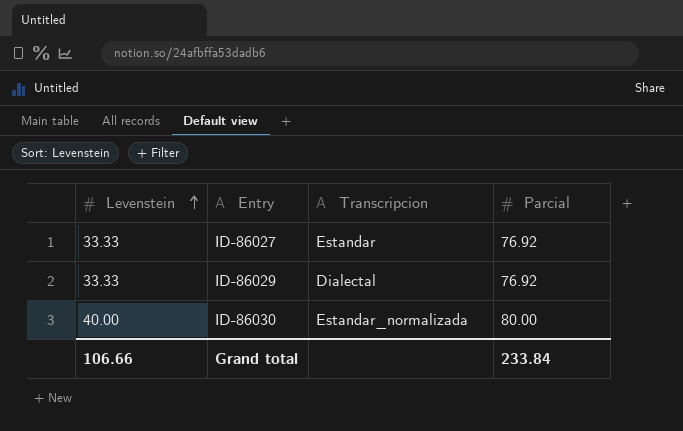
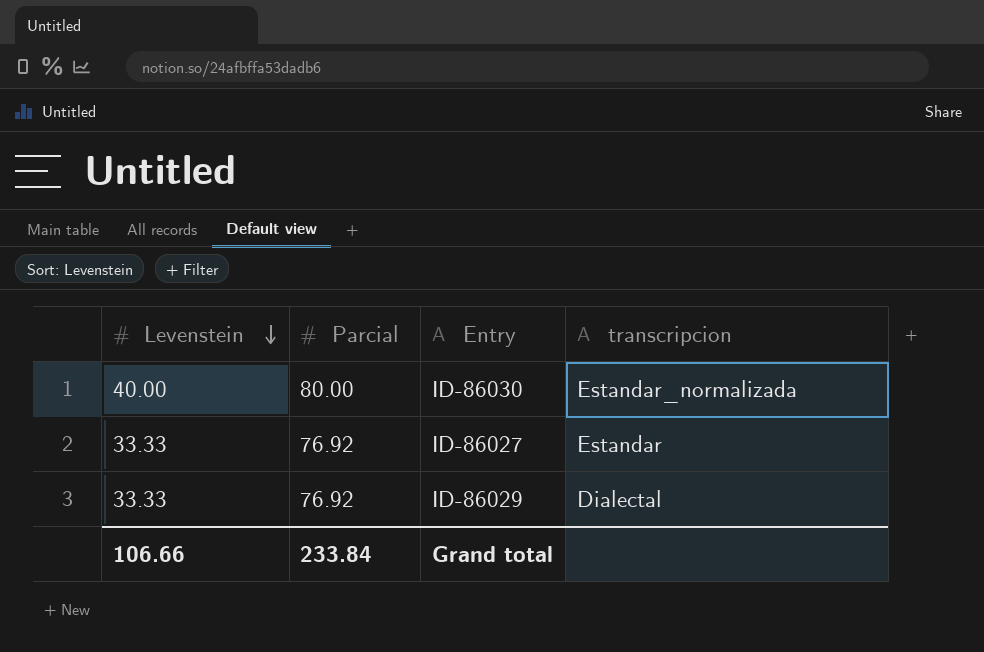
row order: Levenstein ascending -> Levenstein descending
column Parcial | position: 4 -> 2
column name: Transcripcion -> transcripcion

